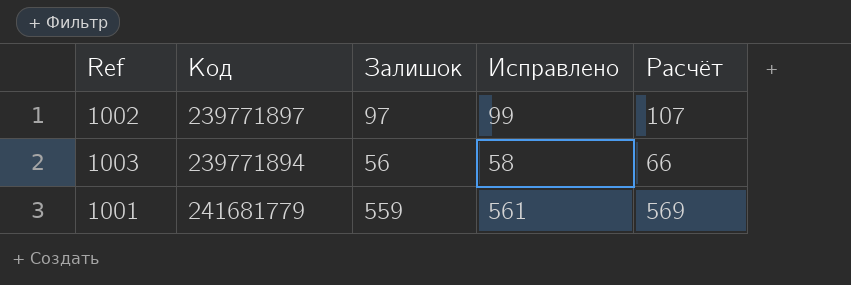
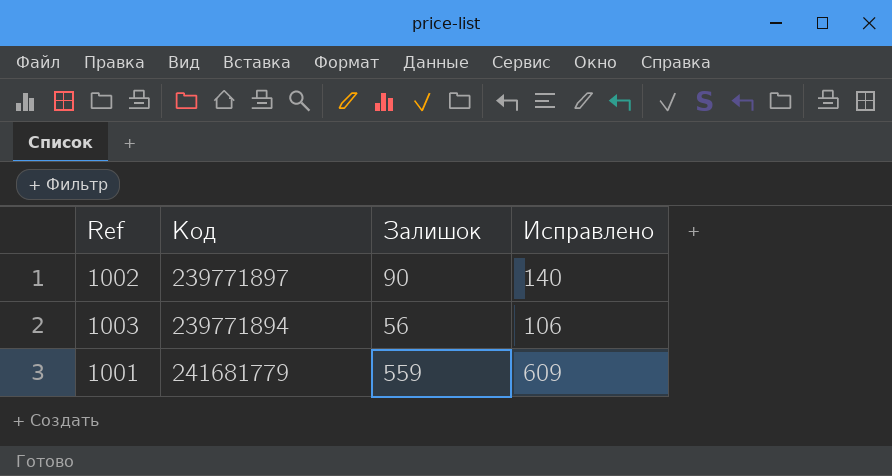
column Расчёт | formula: [Залишок] + 10 -> none
column Исправлено | formula: [Залишок] + 2 -> [Залишок] + 50
1002 | Залишок: 97 -> 90

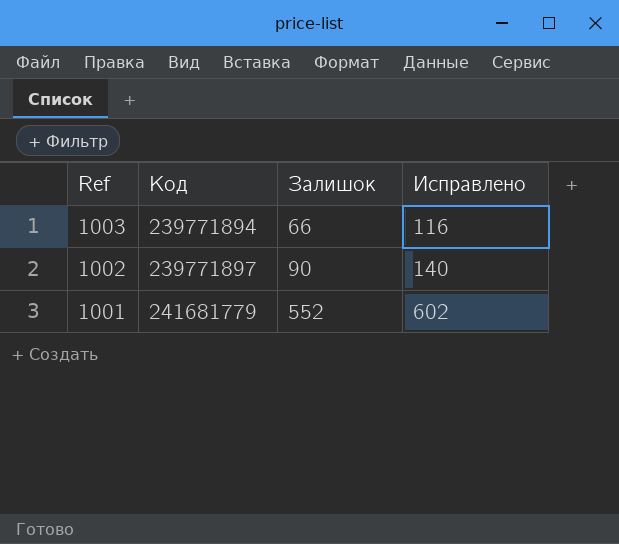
row order: none -> Ref descending
1003 | Залишок: 56 -> 66
1003 | Исправлено: 106 -> 116
1001 | Залишок: 559 -> 552
1001 | Исправлено: 609 -> 602

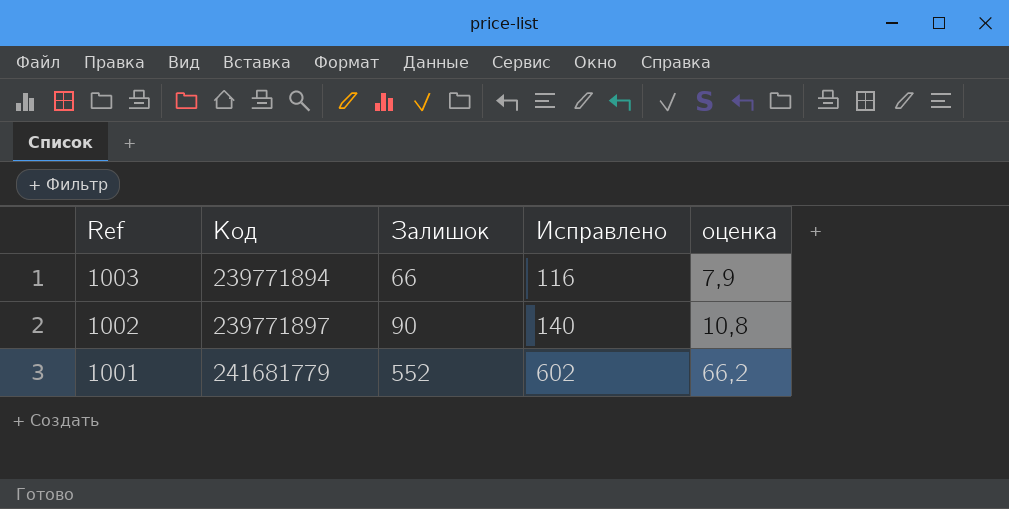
column оценка | formula: none -> [Залишок] * 0,12

